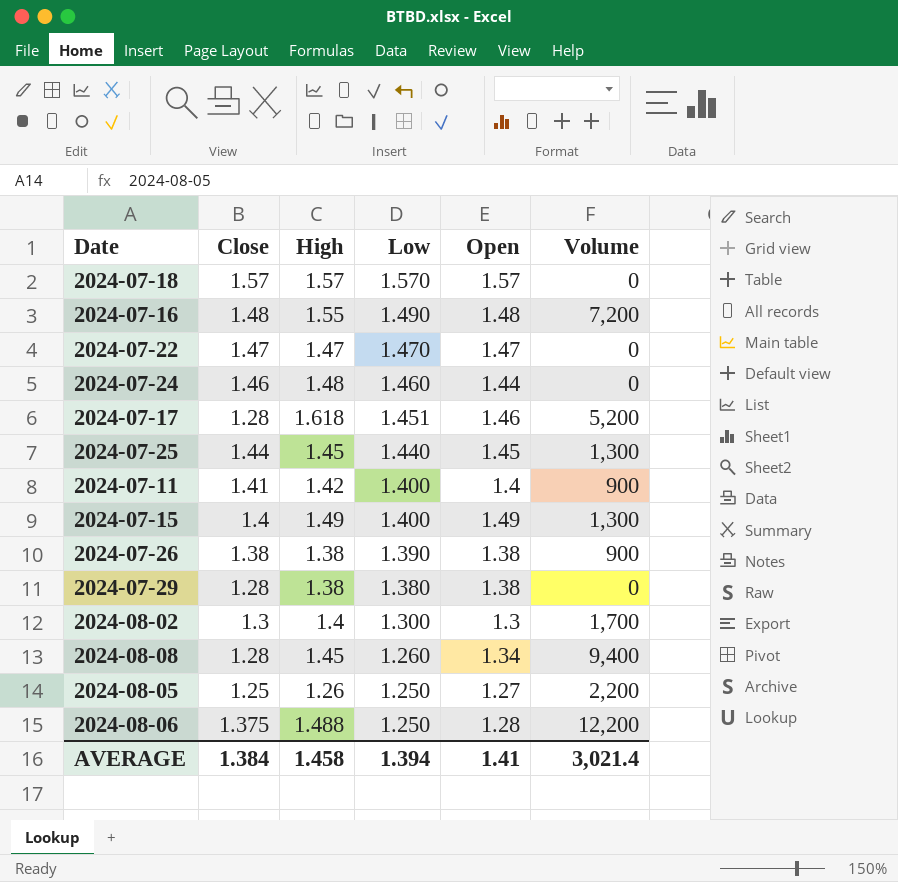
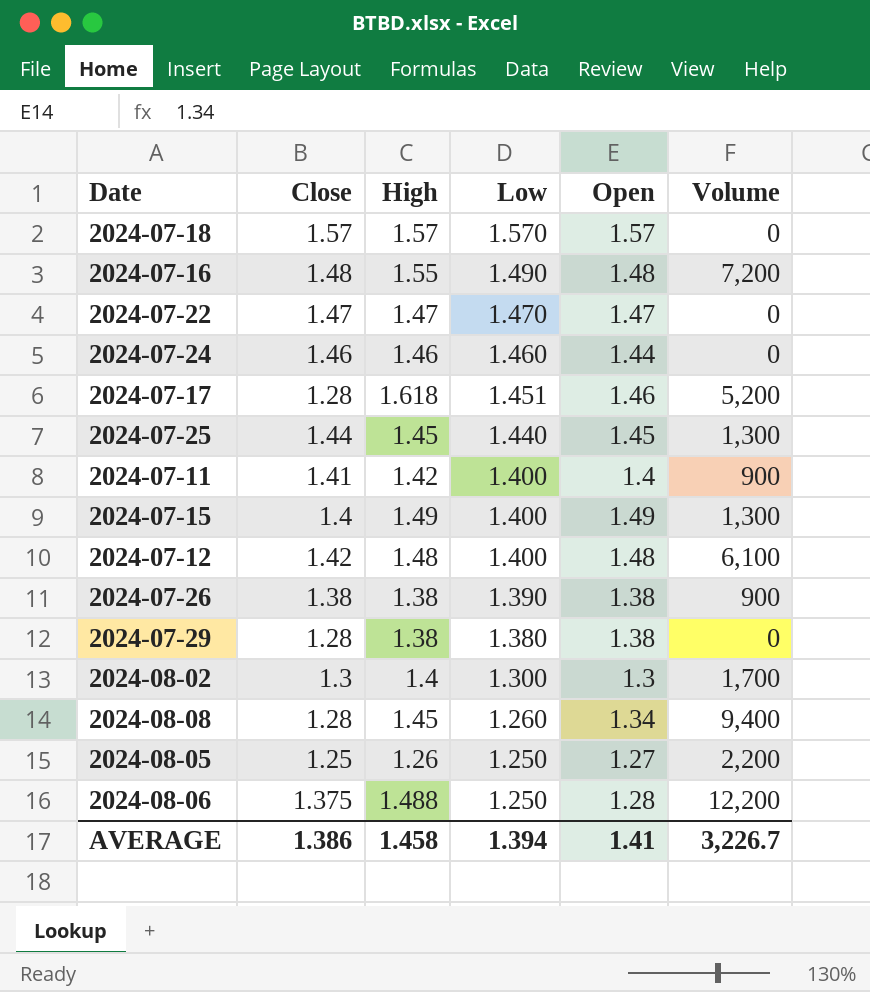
2024-07-24 | High: 1.48 -> 1.46
row 2024-07-12: none -> 1.42 | 1.48 | 1.400 | 1.48 | 6,100
AVERAGE | Close: 1.384 -> 1.386
AVERAGE | Volume: 3,021.4 -> 3,226.7

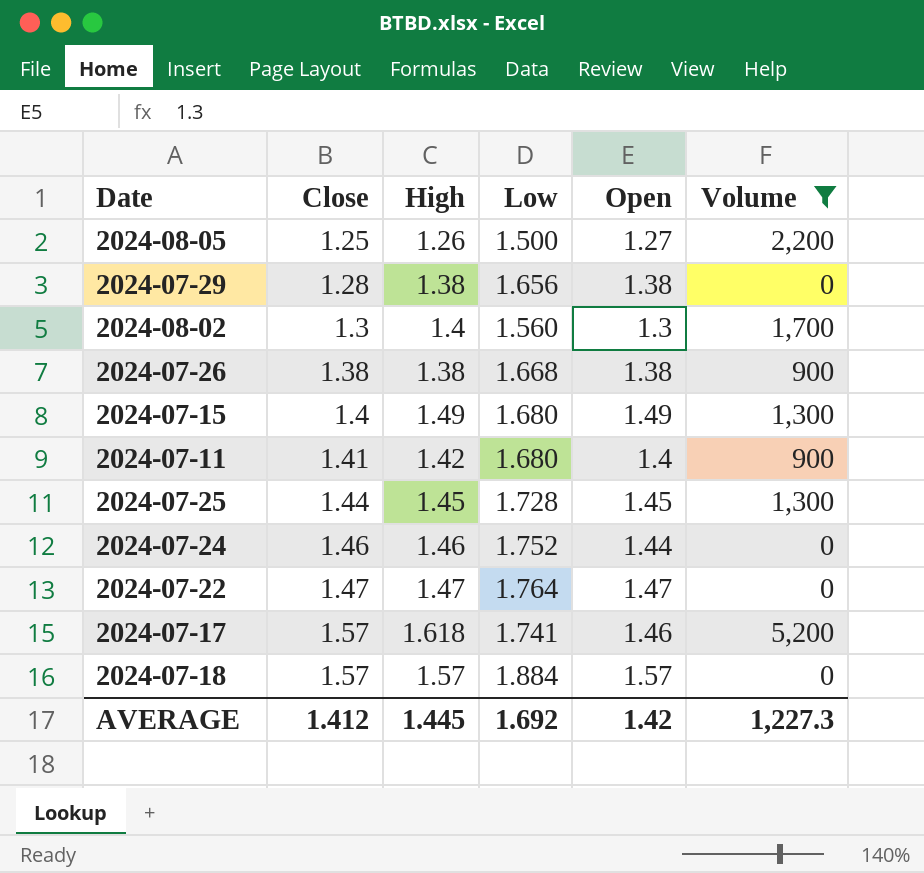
filter: none -> Volume <= 5,200
row order: Low descending -> Close ascending
2024-08-05 | Low: 1.250 -> 1.500
2024-07-29 | Low: 1.380 -> 1.656
2024-08-02 | Low: 1.300 -> 1.560
2024-07-26 | Low: 1.390 -> 1.668
2024-07-15 | Low: 1.400 -> 1.680
2024-07-11 | Low: 1.400 -> 1.680
2024-07-25 | Low: 1.440 -> 1.728
2024-07-24 | Low: 1.460 -> 1.752
2024-07-22 | Low: 1.470 -> 1.764
2024-07-17 | Close: 1.28 -> 1.57
2024-07-17 | Low: 1.451 -> 1.741
2024-07-18 | Low: 1.570 -> 1.884
AVERAGE | Close: 1.386 -> 1.412
AVERAGE | High: 1.458 -> 1.445
AVERAGE | Low: 1.394 -> 1.692
AVERAGE | Open: 1.41 -> 1.42
AVERAGE | Volume: 3,226.7 -> 1,227.3

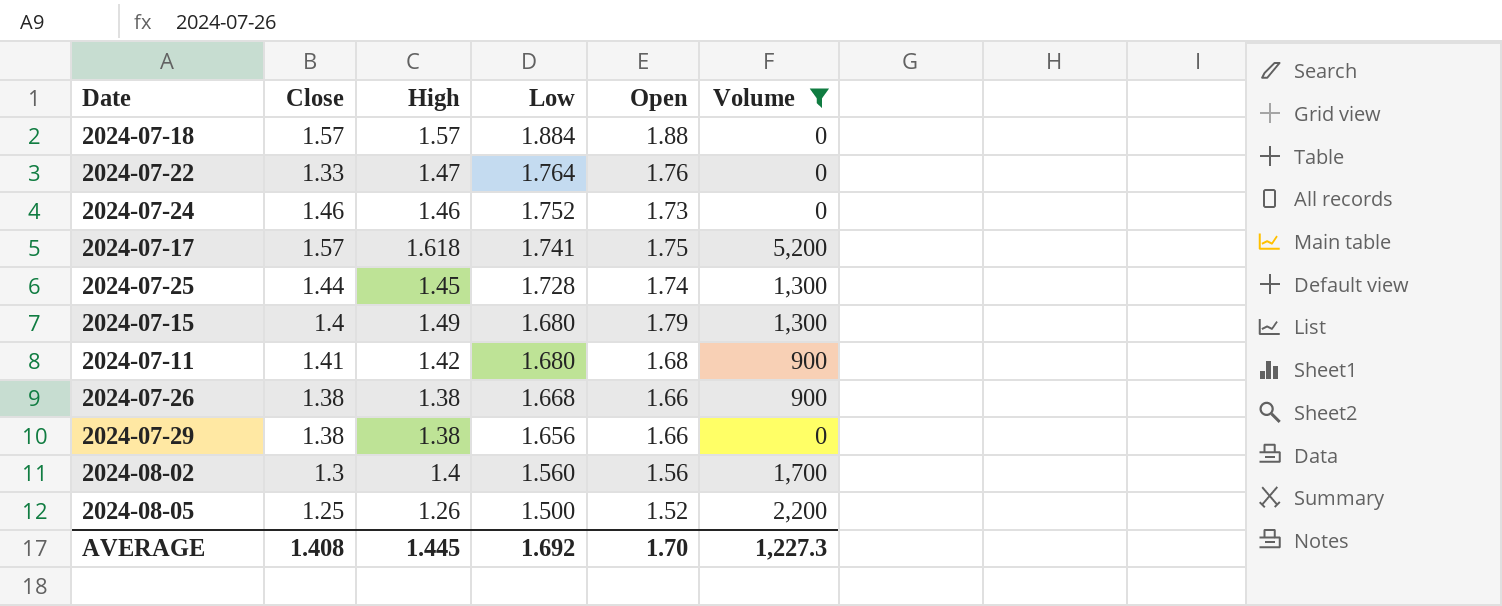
row order: Close ascending -> Low descending
2024-07-18 | Open: 1.57 -> 1.88
2024-07-22 | Close: 1.47 -> 1.33
2024-07-22 | Open: 1.47 -> 1.76
2024-07-24 | Open: 1.44 -> 1.73
2024-07-17 | Open: 1.46 -> 1.75
2024-07-25 | Open: 1.45 -> 1.74
2024-07-15 | Open: 1.49 -> 1.79
2024-07-11 | Open: 1.4 -> 1.68
2024-07-26 | Open: 1.38 -> 1.66
2024-07-29 | Close: 1.28 -> 1.38
2024-07-29 | Open: 1.38 -> 1.66
2024-08-02 | Open: 1.3 -> 1.56
2024-08-05 | Open: 1.27 -> 1.52
AVERAGE | Close: 1.412 -> 1.408
AVERAGE | Open: 1.42 -> 1.70

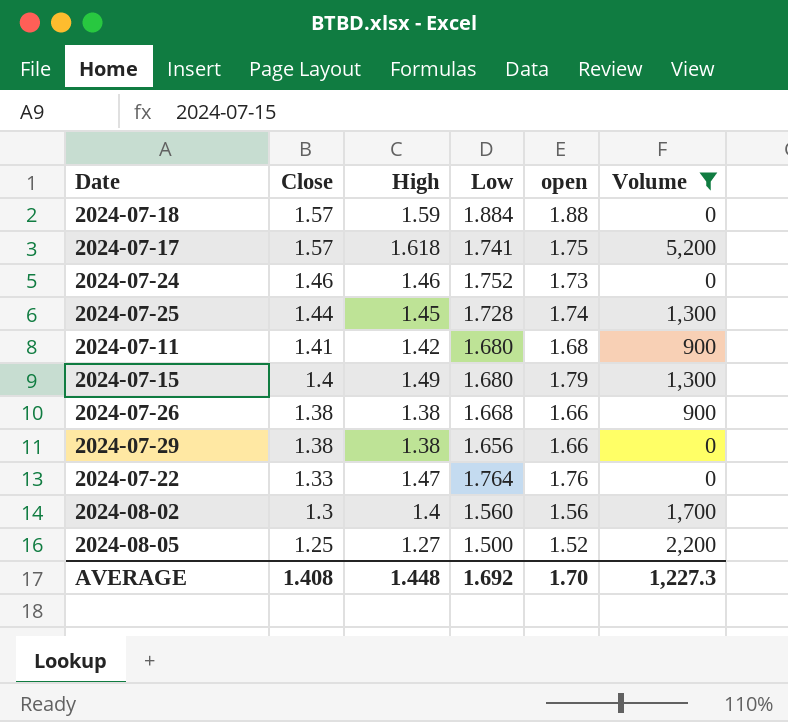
row order: Low descending -> Close descending
column name: Open -> open
2024-07-18 | High: 1.57 -> 1.59
2024-08-05 | High: 1.26 -> 1.27
AVERAGE | High: 1.445 -> 1.448

